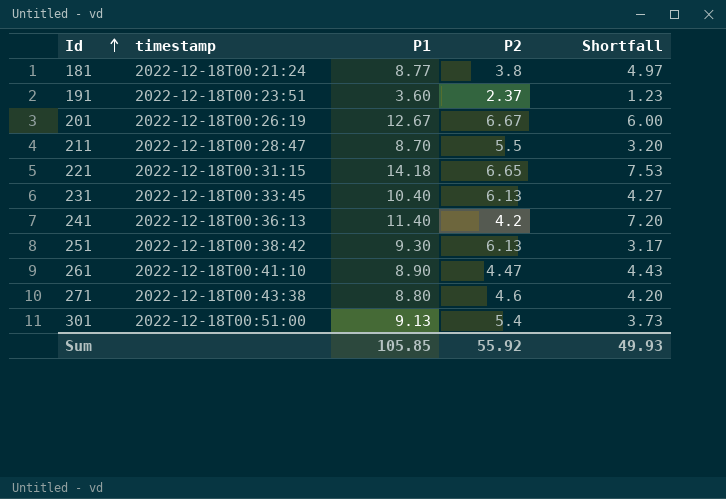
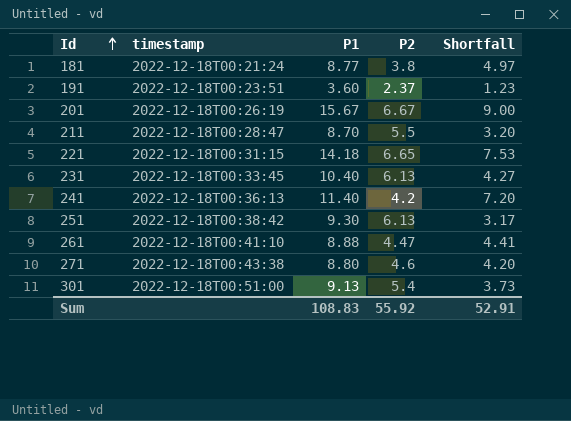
201 | P1: 12.67 -> 15.67
201 | Shortfall: 6.00 -> 9.00
261 | P1: 8.90 -> 8.88
261 | Shortfall: 4.43 -> 4.41
Sum | P1: 105.85 -> 108.83
Sum | Shortfall: 49.93 -> 52.91

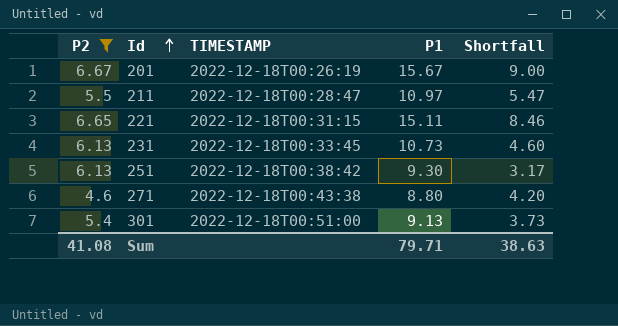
filter: none -> P2 >= 4.6
column P2 | position: 4 -> 1
column name: timestamp -> TIMESTAMP
211 | P1: 8.70 -> 10.97
211 | Shortfall: 3.20 -> 5.47
221 | P1: 14.18 -> 15.11
221 | Shortfall: 7.53 -> 8.46
231 | P1: 10.40 -> 10.73
231 | Shortfall: 4.27 -> 4.60
Sum | P2: 55.92 -> 41.08
Sum | P1: 108.83 -> 79.71
Sum | Shortfall: 52.91 -> 38.63

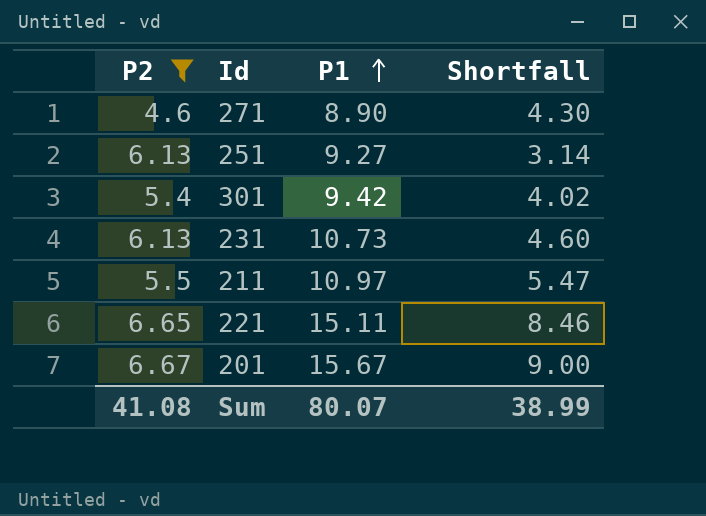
row order: Id ascending -> P1 ascending
column TIMESTAMP | position: 3 -> none
271 | P1: 8.80 -> 8.90
271 | Shortfall: 4.20 -> 4.30
251 | P1: 9.30 -> 9.27
251 | Shortfall: 3.17 -> 3.14
301 | P1: 9.13 -> 9.42
301 | Shortfall: 3.73 -> 4.02
Sum | P1: 79.71 -> 80.07
Sum | Shortfall: 38.63 -> 38.99

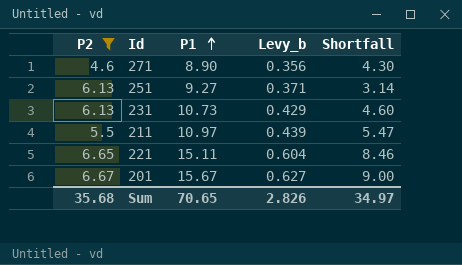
column Levy_b | formula: none -> [P1] * 0.04
row 301: 5.4 | 9.42 | 4.02 -> none
Sum | P2: 41.08 -> 35.68
Sum | P1: 80.07 -> 70.65
Sum | Shortfall: 38.99 -> 34.97

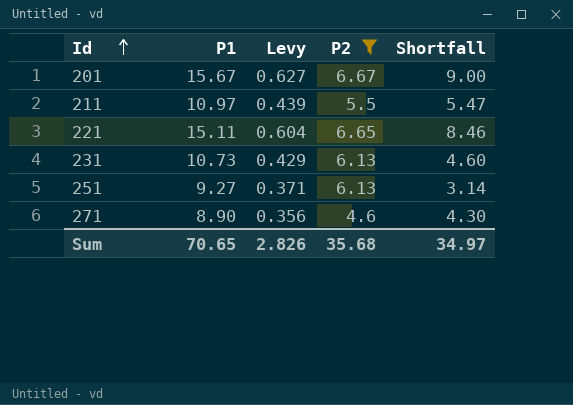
row order: P1 ascending -> Id ascending
column name: Levy_b -> Levy
column P2 | position: 1 -> 4

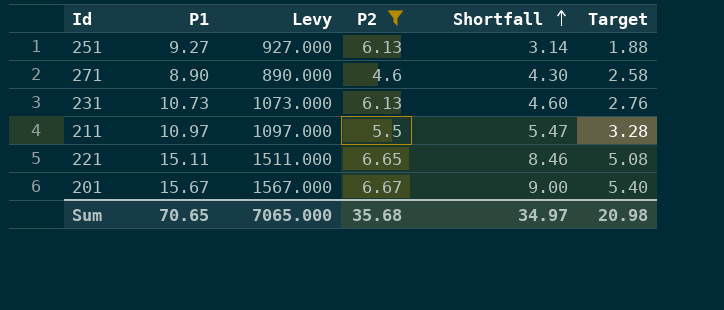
row order: Id ascending -> Shortfall ascending
column Levy | formula: [P1] * 0.04 -> [P1] * 100
column Target | formula: none -> [Shortfall] * 0.6
Sum | Levy: 2.826 -> 7065.000

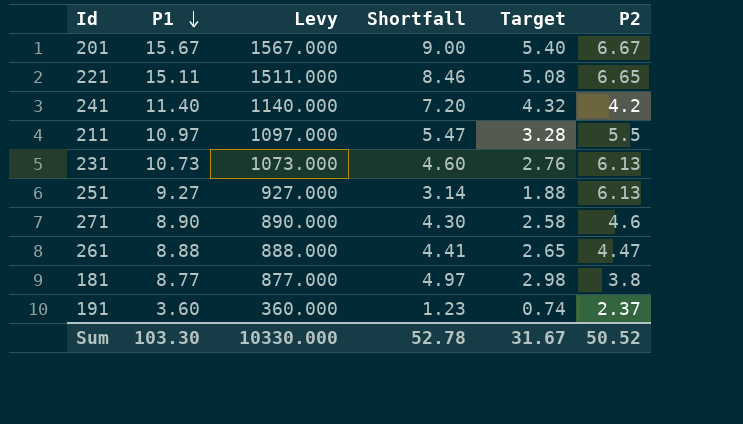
filter: P2 >= 4.6 -> none
row order: Shortfall ascending -> P1 descending
column P2 | position: 4 -> 6
Sum | P1: 70.65 -> 103.30
Sum | Levy: 7065.000 -> 10330.000
Sum | Shortfall: 34.97 -> 52.78
Sum | Target: 20.98 -> 31.67
Sum | P2: 35.68 -> 50.52

